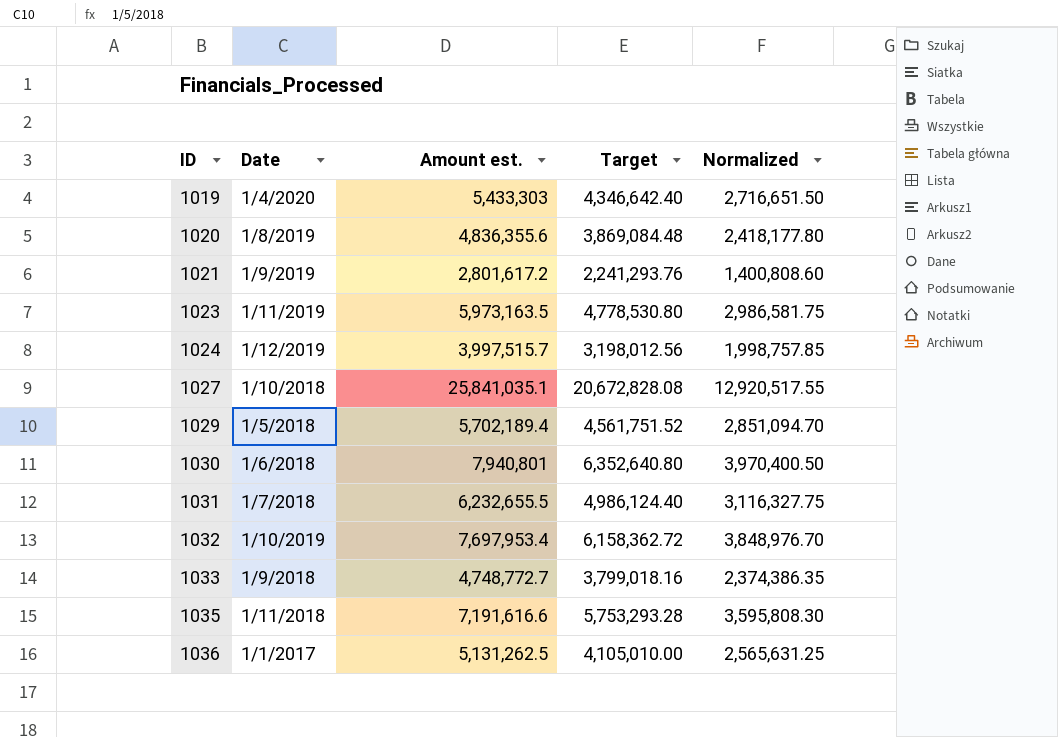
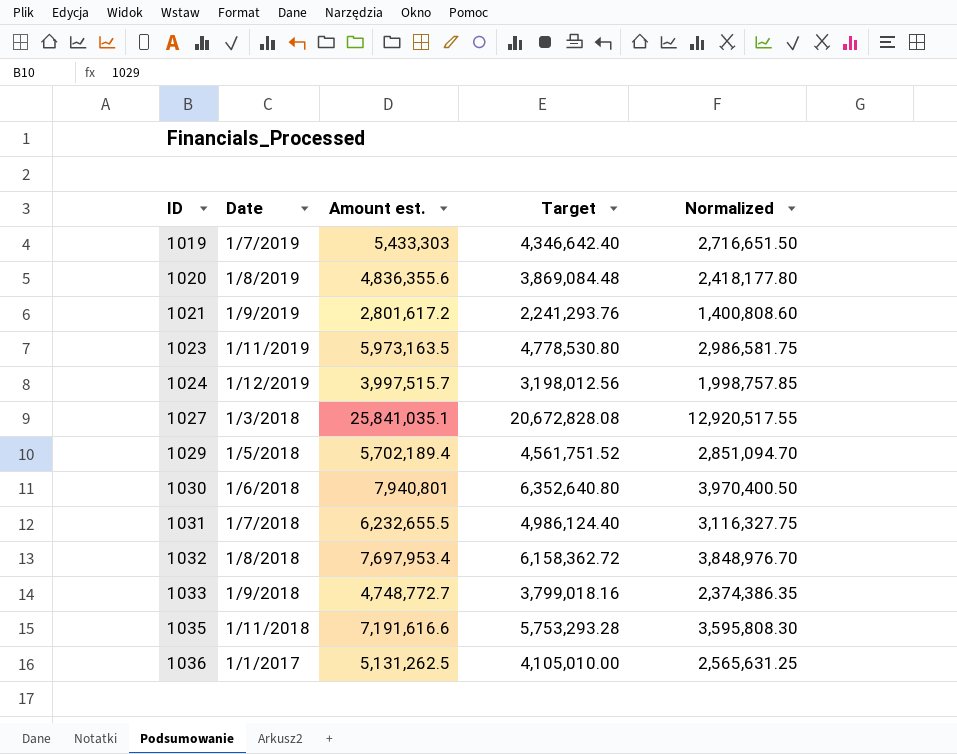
1019 | Date: 1/4/2020 -> 1/7/2019
1027 | Date: 1/10/2018 -> 1/3/2018
1032 | Date: 1/10/2019 -> 1/8/2018

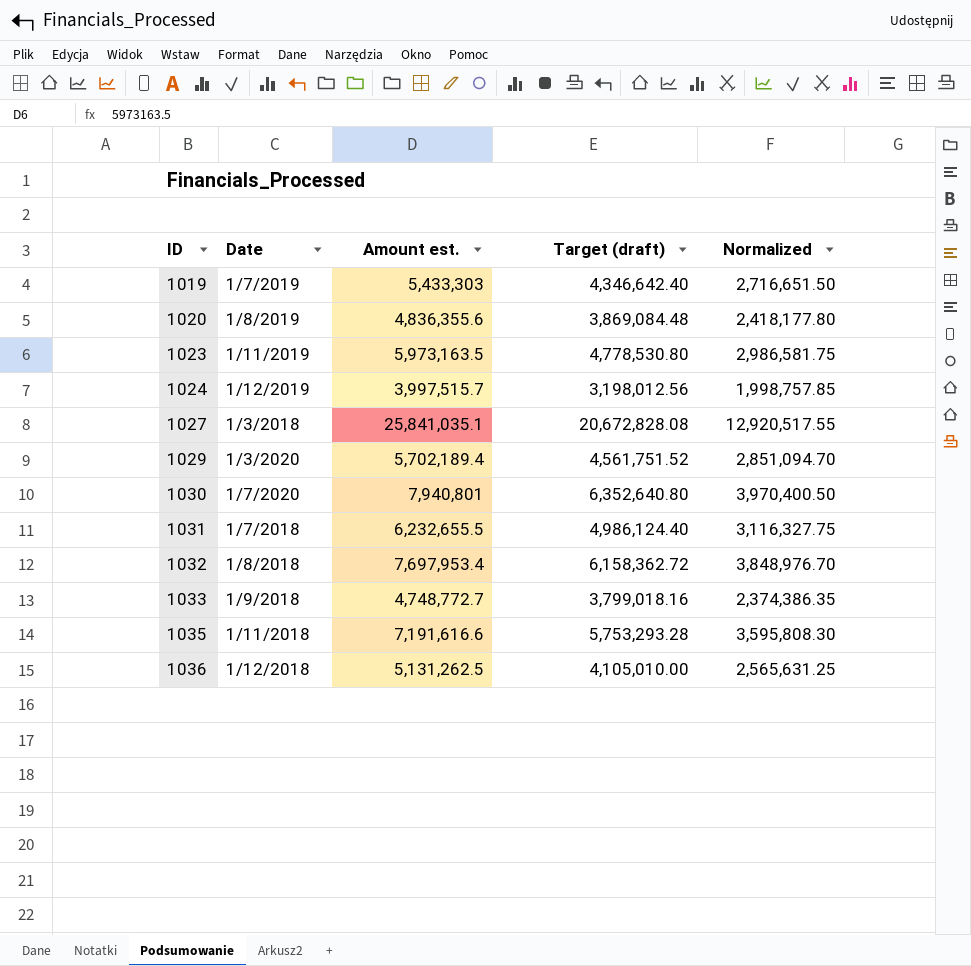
column name: Target -> Target (draft)
row 1021: 1/9/2019 | 2,801,617.2 | 2,241,293.76 | 1,400,808.60 -> none
1029 | Date: 1/5/2018 -> 1/3/2020
1030 | Date: 1/6/2018 -> 1/7/2020
1036 | Date: 1/1/2017 -> 1/12/2018

